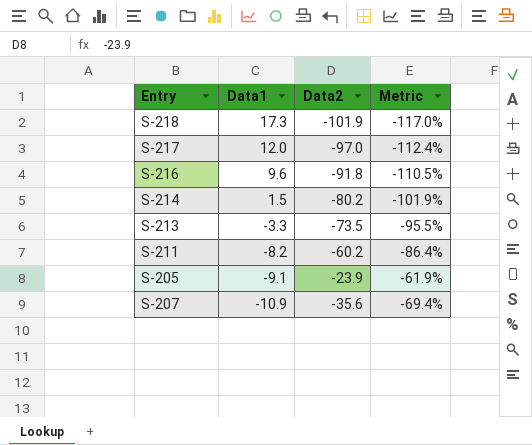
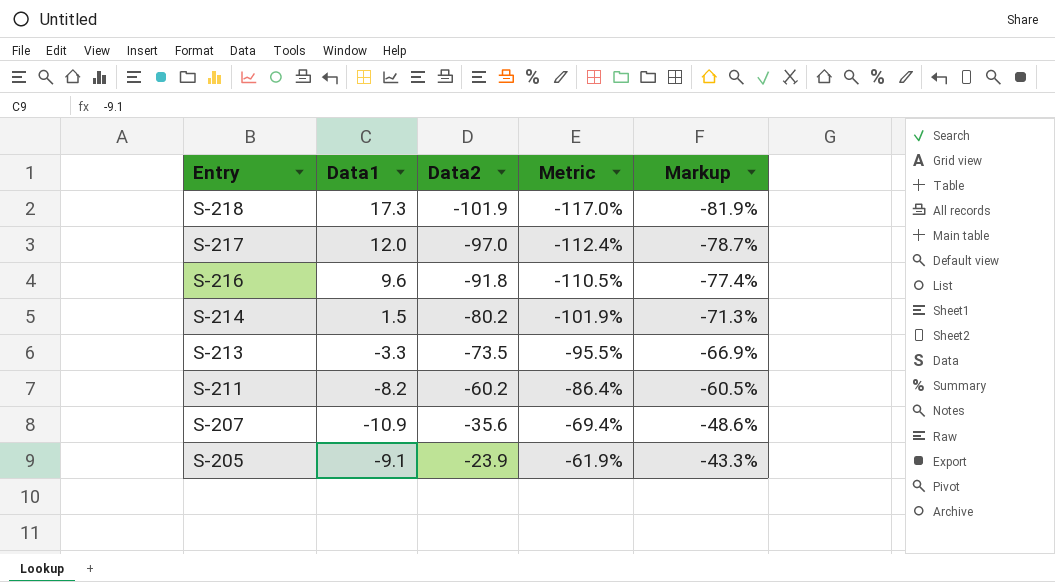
row order: Data1 descending -> Entry descending
column Markup | formula: none -> [Metric] * 0.7

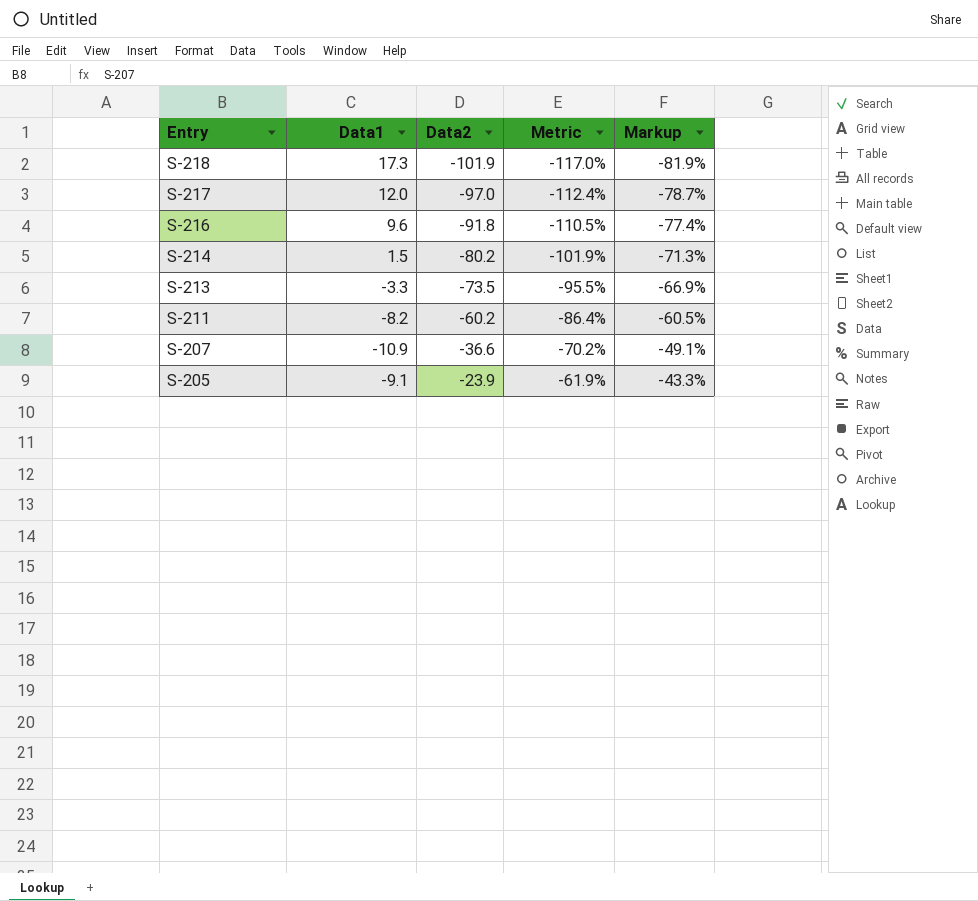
S-207 | Data2: -35.6 -> -36.6
S-207 | Metric: -69.4% -> -70.2%
S-207 | Markup: -48.6% -> -49.1%

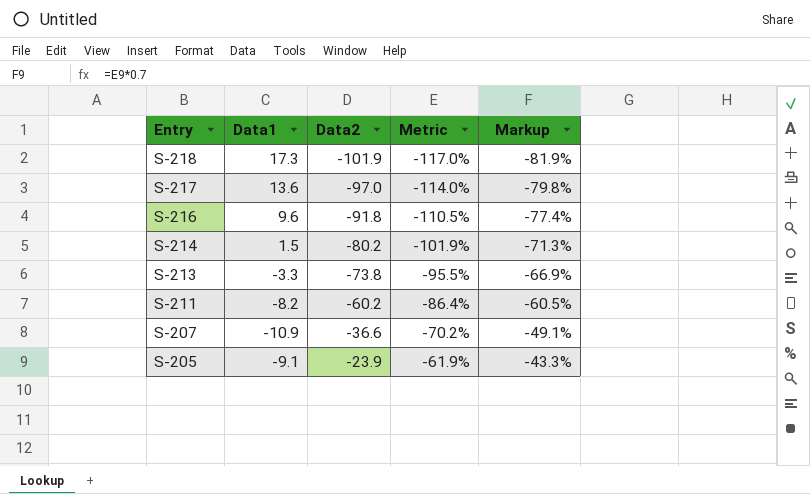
S-217 | Data1: 12.0 -> 13.6
S-217 | Metric: -112.4% -> -114.0%
S-217 | Markup: -78.7% -> -79.8%
S-213 | Data2: -73.5 -> -73.8

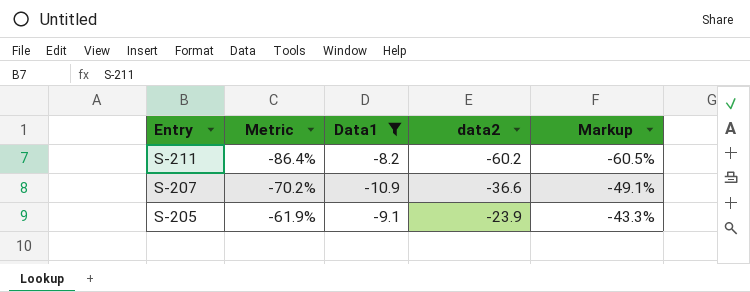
filter: none -> Data1 <= -8.2
column Metric | position: 4 -> 2
column name: Data2 -> data2

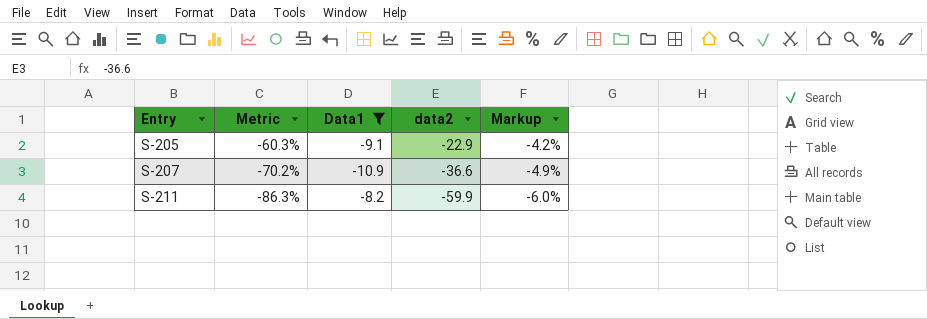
row order: Entry descending -> Entry ascending
column Markup | formula: [Metric] * 0.7 -> [Metric] * 0.07
S-205 | Metric: -61.9% -> -60.3%
S-205 | data2: -23.9 -> -22.9
S-211 | Metric: -86.4% -> -86.3%
S-211 | data2: -60.2 -> -59.9

